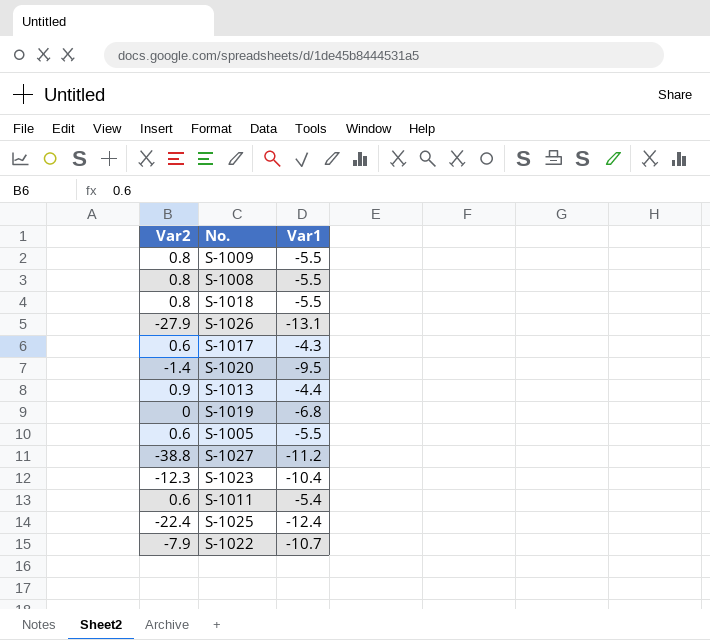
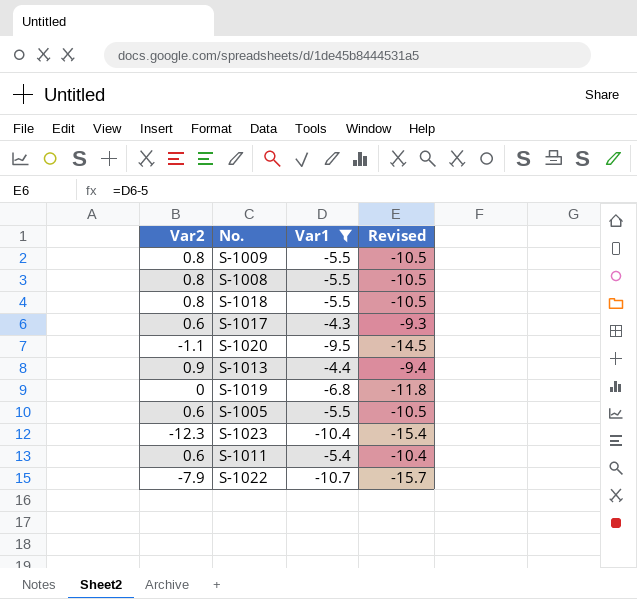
filter: none -> Var1 >= -10.7
column Revised | formula: none -> [Var1] - 5
S-1020 | Var2: -1.4 -> -1.1

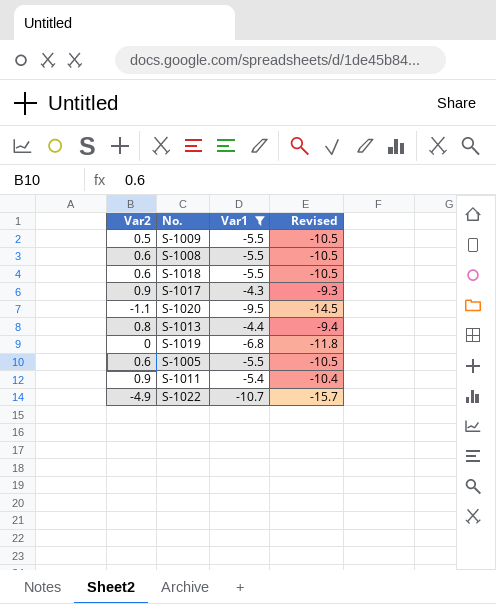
row S-1023: -12.3 | -10.4 | -15.4 -> none
S-1009 | Var2: 0.8 -> 0.5
S-1008 | Var2: 0.8 -> 0.6
S-1018 | Var2: 0.8 -> 0.6
S-1017 | Var2: 0.6 -> 0.9
S-1013 | Var2: 0.9 -> 0.8
S-1011 | Var2: 0.6 -> 0.9
S-1022 | Var2: -7.9 -> -4.9

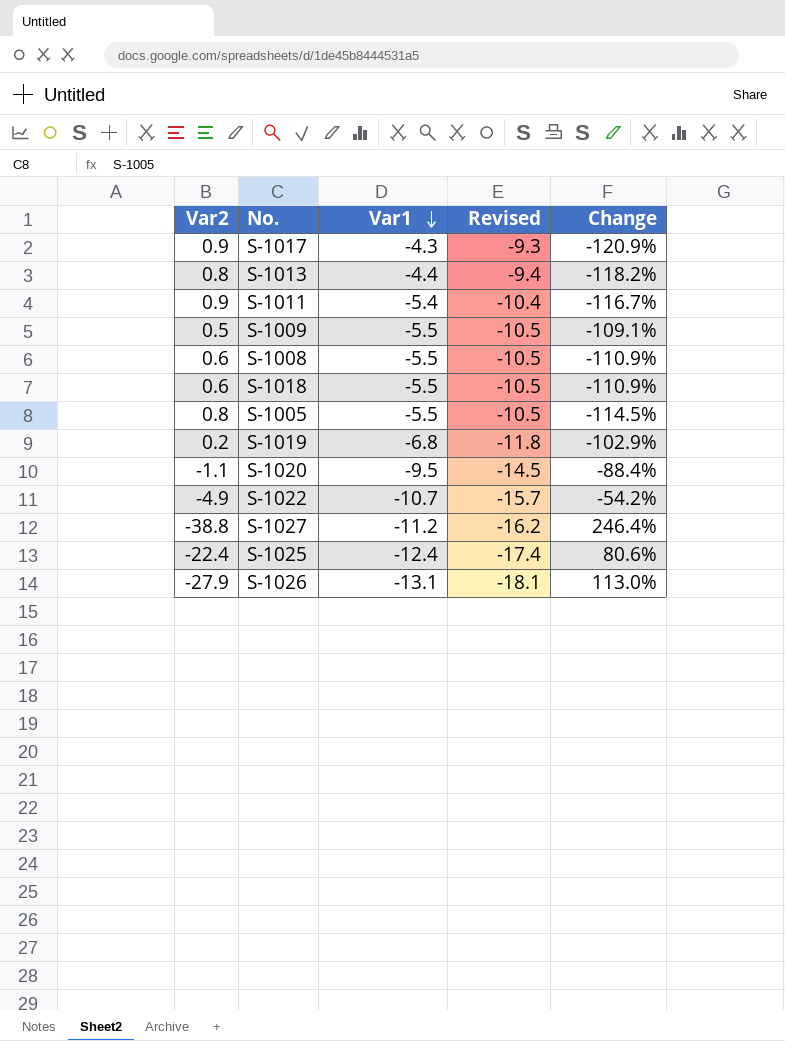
filter: Var1 >= -10.7 -> none
row order: none -> Var1 descending
column Change | formula: none -> ([Var2] - [Var1]) / [Var1]
S-1005 | Var2: 0.6 -> 0.8
S-1019 | Var2: 0 -> 0.2

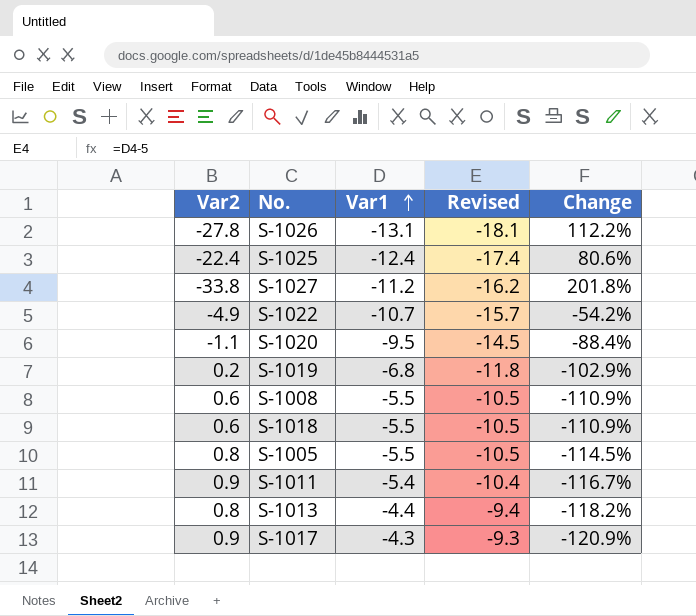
row order: Var1 descending -> Var1 ascending
row S-1009: 0.5 | -5.5 | -10.5 | -109.1% -> none
S-1026 | Var2: -27.9 -> -27.8
S-1026 | Change: 113.0% -> 112.2%
S-1027 | Var2: -38.8 -> -33.8
S-1027 | Change: 246.4% -> 201.8%

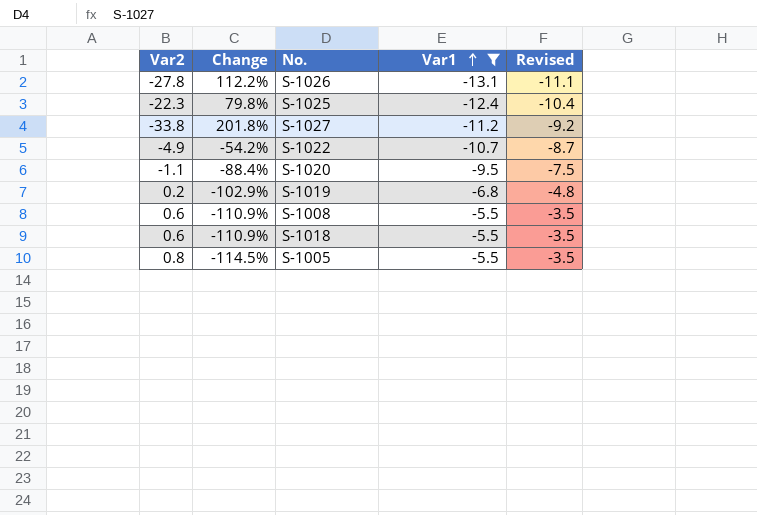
filter: none -> Var1 <= -5.5
column Change | position: 5 -> 2
column Revised | formula: [Var1] - 5 -> [Var1] + 2
S-1025 | Var2: -22.4 -> -22.3
S-1025 | Change: 80.6% -> 79.8%

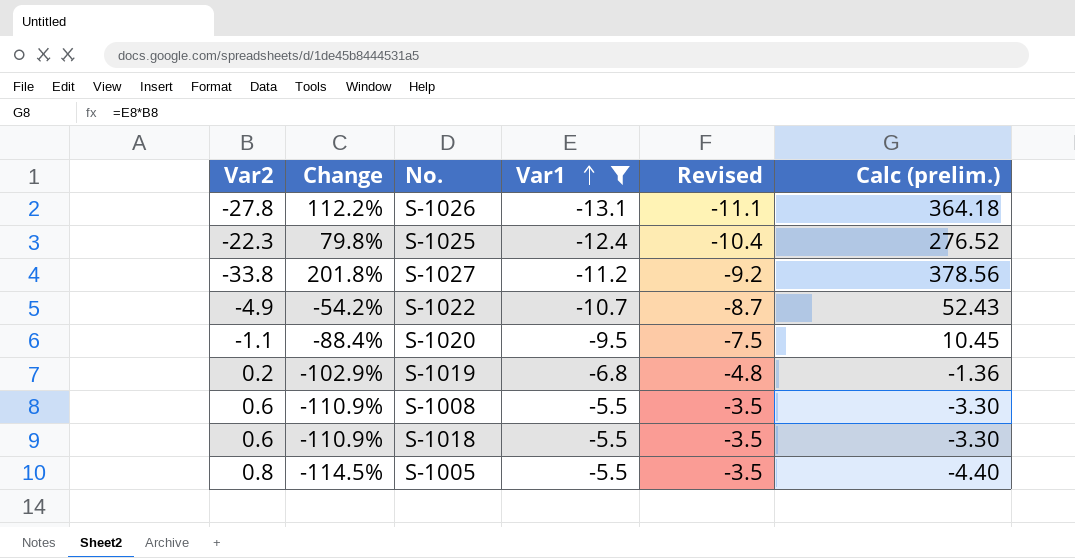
column Calc (prelim.) | formula: none -> [Var2] * [Var1]

